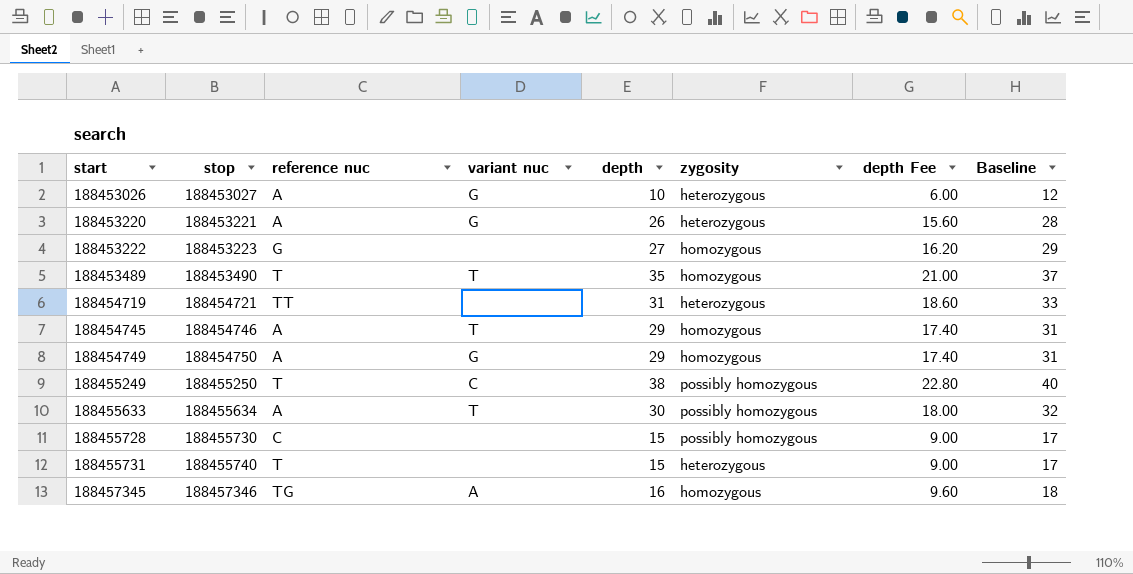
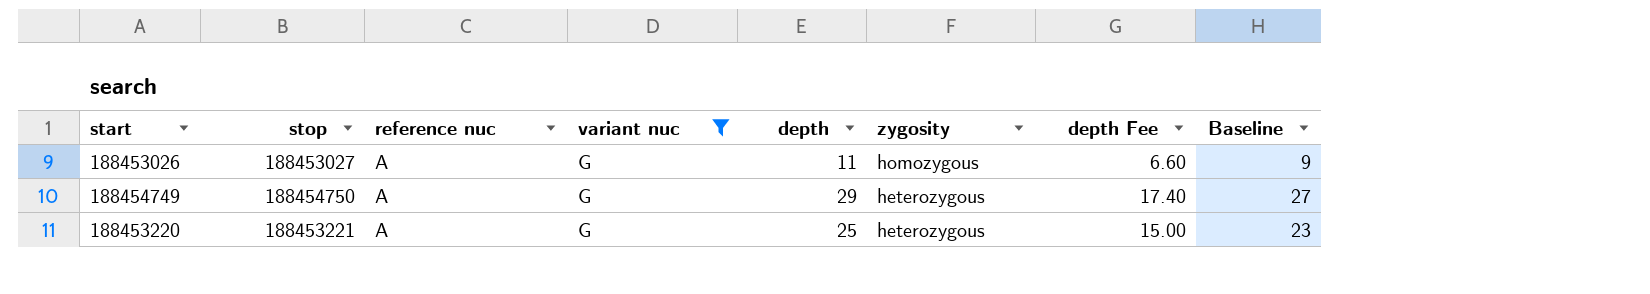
filter: none -> variant nuc = G
row order: start ascending -> zygosity descending
column Baseline | formula: [depth] + 2 -> [depth] - 2
188453026 | depth: 10 -> 11
188453026 | zygosity: heterozygous -> homozygous
188453026 | depth Fee: 6.00 -> 6.60
188454749 | zygosity: homozygous -> heterozygous
188453220 | depth: 26 -> 25
188453220 | depth Fee: 15.60 -> 15.00

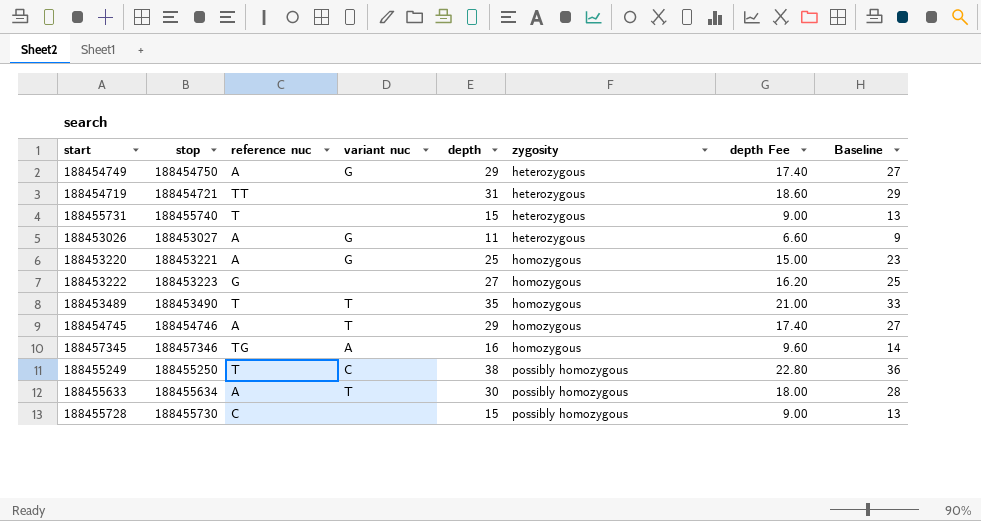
filter: variant nuc = G -> none
row order: zygosity descending -> zygosity ascending
188453026 | zygosity: homozygous -> heterozygous
188453220 | zygosity: heterozygous -> homozygous

